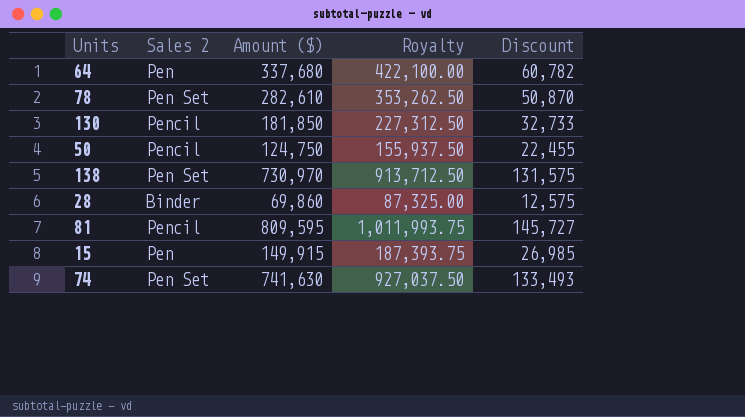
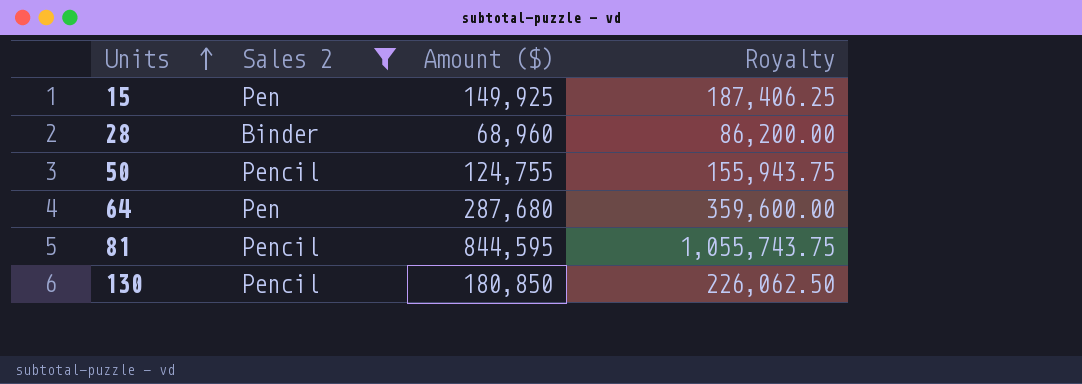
filter: none -> Sales 2 != Pen Set
row order: none -> Units ascending
column Discount | formula: [Amount ($)] * 0.18 -> none
15 | Amount ($): 149,915 -> 149,925
15 | Royalty: 187,393.75 -> 187,406.25
28 | Amount ($): 69,860 -> 68,960
28 | Royalty: 87,325.00 -> 86,200.00
50 | Amount ($): 124,750 -> 124,755
50 | Royalty: 155,937.50 -> 155,943.75
64 | Amount ($): 337,680 -> 287,680
64 | Royalty: 422,100.00 -> 359,600.00
81 | Amount ($): 809,595 -> 844,595
81 | Royalty: 1,011,993.75 -> 1,055,743.75
130 | Amount ($): 181,850 -> 180,850
130 | Royalty: 227,312.50 -> 226,062.50

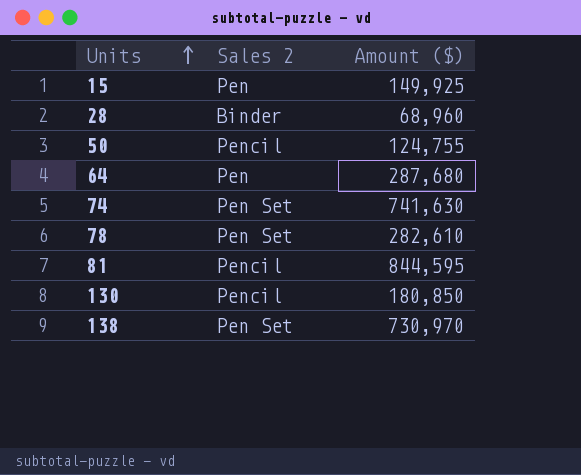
filter: Sales 2 != Pen Set -> none
column Royalty | formula: [Amount ($)] * 1.25 -> none

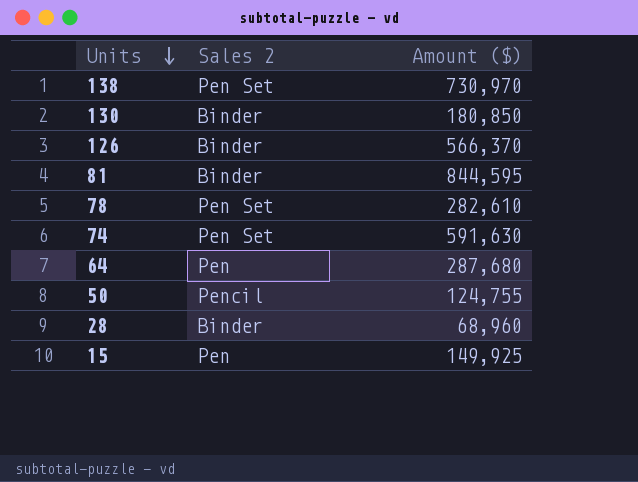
row order: Units ascending -> Units descending
130 | Sales 2: Pencil -> Binder
row 126: none -> Binder | 566,370
81 | Sales 2: Pencil -> Binder
74 | Amount ($): 741,630 -> 591,630

